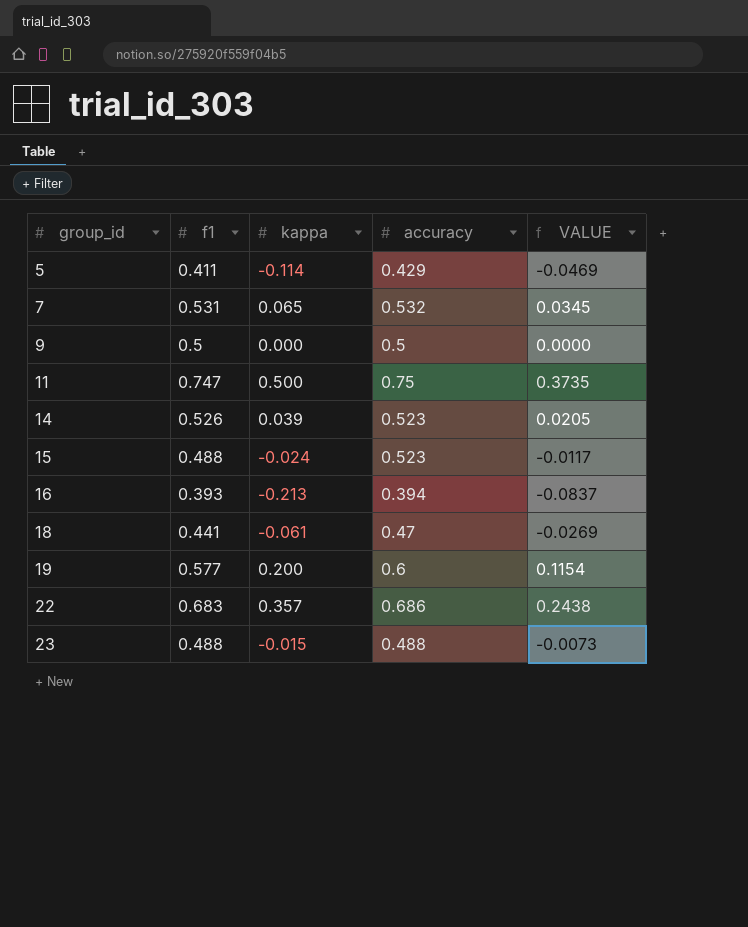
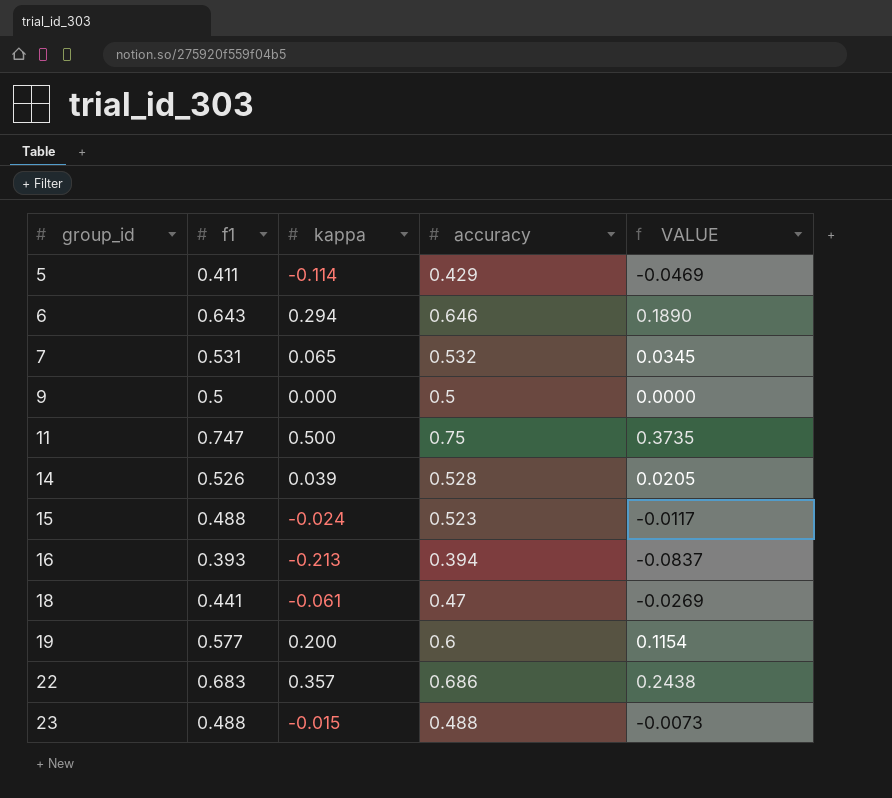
row 6: none -> 0.643 | 0.294 | 0.646 | 0.1890
14 | accuracy: 0.523 -> 0.528

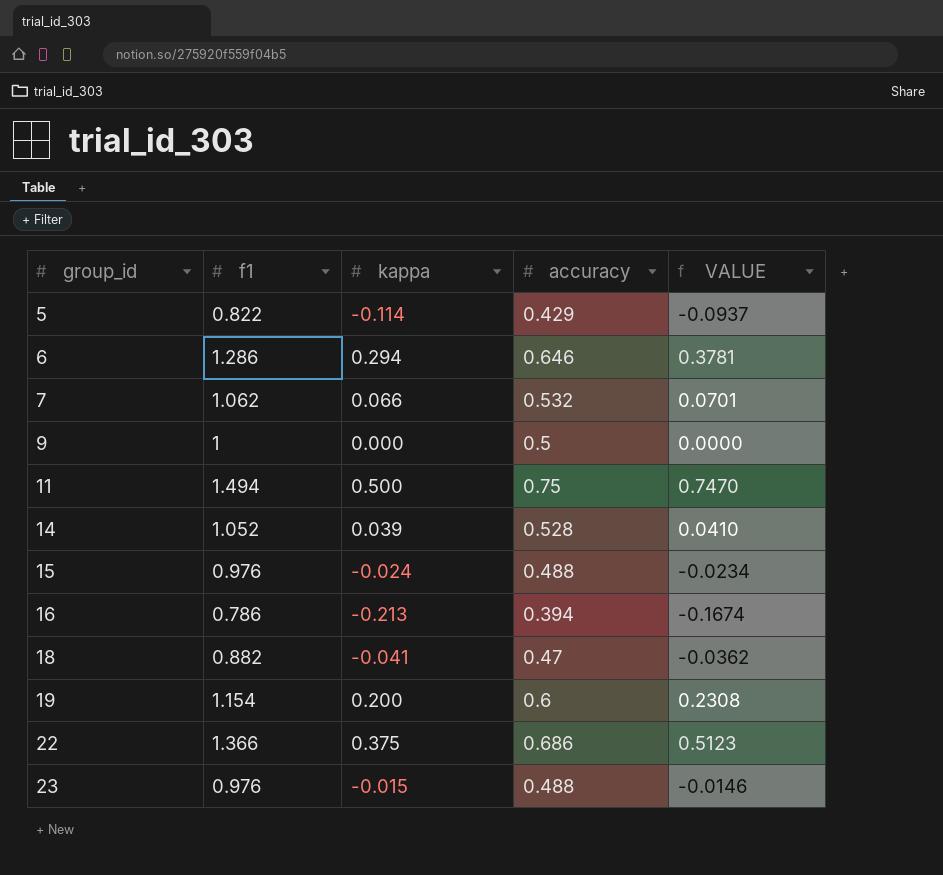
5 | f1: 0.411 -> 0.822
5 | VALUE: -0.0469 -> -0.0937
6 | f1: 0.643 -> 1.286
6 | VALUE: 0.1890 -> 0.3781
7 | f1: 0.531 -> 1.062
7 | kappa: 0.065 -> 0.066
7 | VALUE: 0.0345 -> 0.0701
9 | f1: 0.5 -> 1
11 | f1: 0.747 -> 1.494
11 | VALUE: 0.3735 -> 0.7470
14 | f1: 0.526 -> 1.052
14 | VALUE: 0.0205 -> 0.0410
15 | f1: 0.488 -> 0.976
15 | accuracy: 0.523 -> 0.488
15 | VALUE: -0.0117 -> -0.0234
16 | f1: 0.393 -> 0.786
16 | VALUE: -0.0837 -> -0.1674
18 | f1: 0.441 -> 0.882
18 | kappa: -0.061 -> -0.041
18 | VALUE: -0.0269 -> -0.0362
19 | f1: 0.577 -> 1.154
19 | VALUE: 0.1154 -> 0.2308
22 | f1: 0.683 -> 1.366
22 | kappa: 0.357 -> 0.375
22 | VALUE: 0.2438 -> 0.5123
23 | f1: 0.488 -> 0.976
23 | VALUE: -0.0073 -> -0.0146

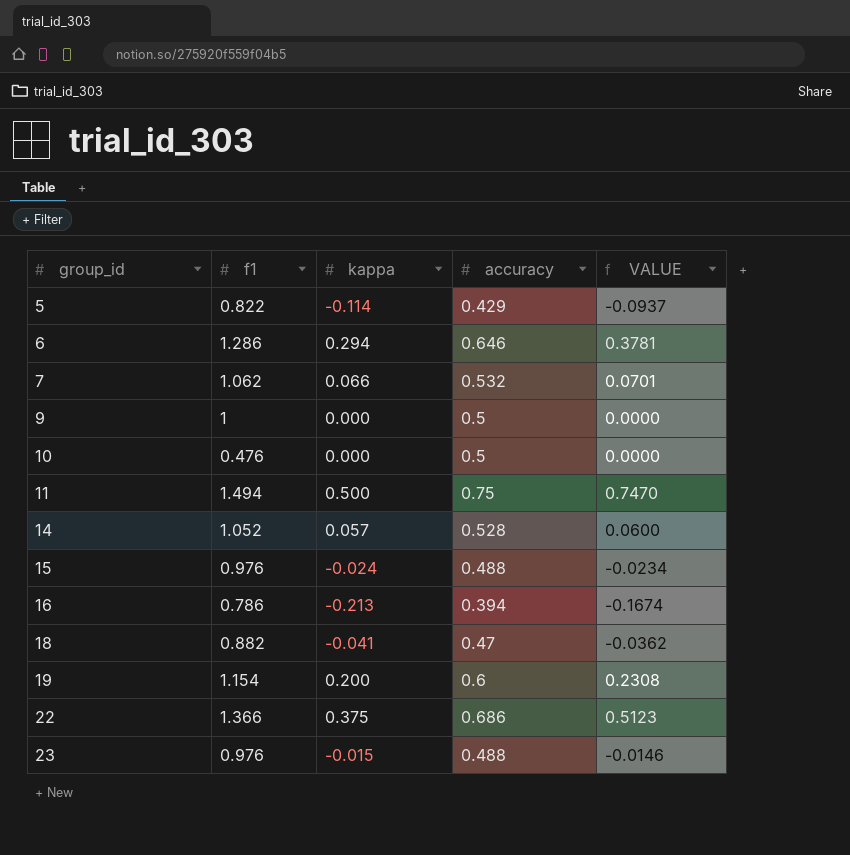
row 10: none -> 0.476 | 0.000 | 0.5 | 0.0000
14 | kappa: 0.039 -> 0.057
14 | VALUE: 0.0410 -> 0.0600

